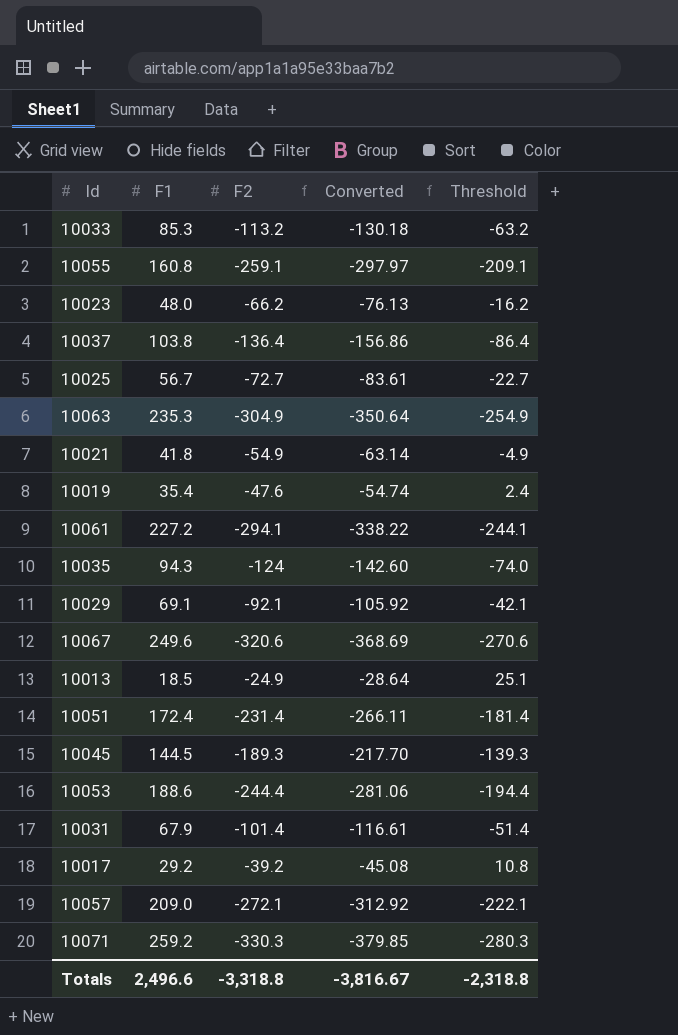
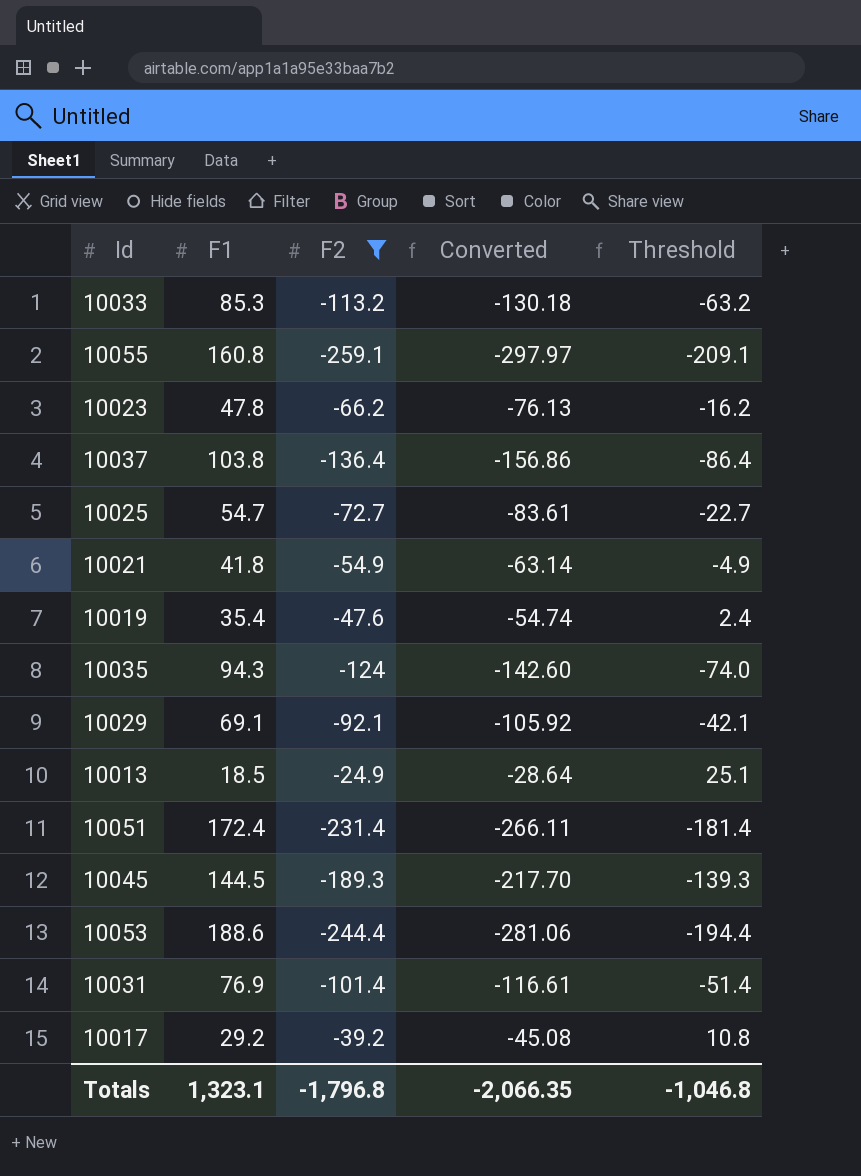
filter: none -> F2 >= -259.1
10023 | F1: 48.0 -> 47.8
10025 | F1: 56.7 -> 54.7
10031 | F1: 67.9 -> 76.9
Totals | F1: 2,496.6 -> 1,323.1
Totals | F2: -3,318.8 -> -1,796.8
Totals | Converted: -3,816.67 -> -2,066.35
Totals | Threshold: -2,318.8 -> -1,046.8

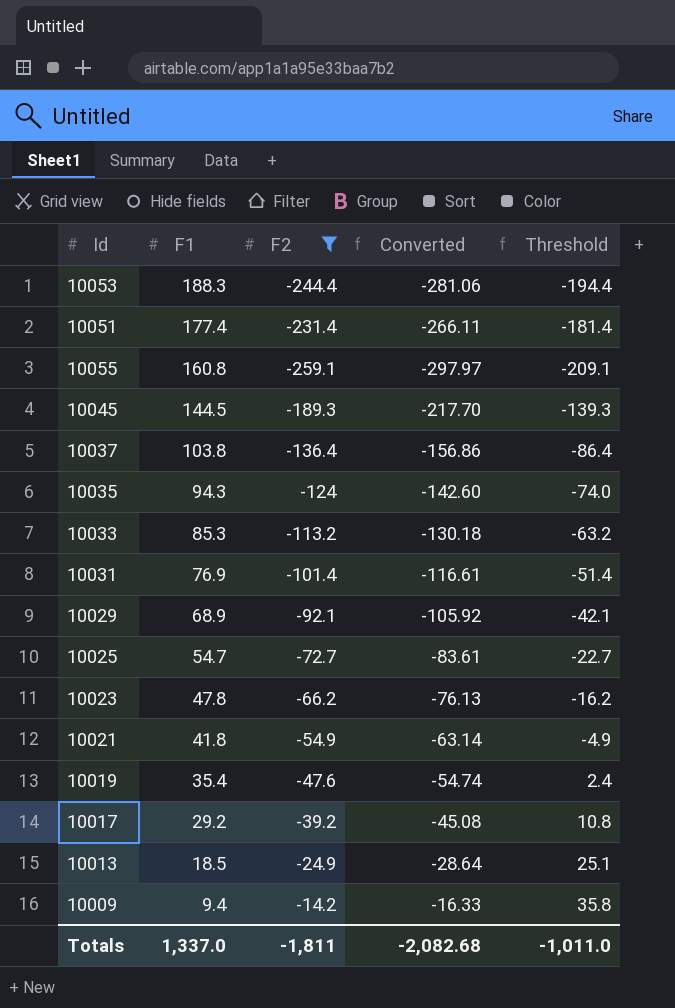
row order: none -> F1 descending
10053 | F1: 188.6 -> 188.3
10051 | F1: 172.4 -> 177.4
10029 | F1: 69.1 -> 68.9
row 10009: none -> 9.4 | -14.2 | -16.33 | 35.8
Totals | F1: 1,323.1 -> 1,337.0
Totals | F2: -1,796.8 -> -1,811
Totals | Converted: -2,066.35 -> -2,082.68
Totals | Threshold: -1,046.8 -> -1,011.0

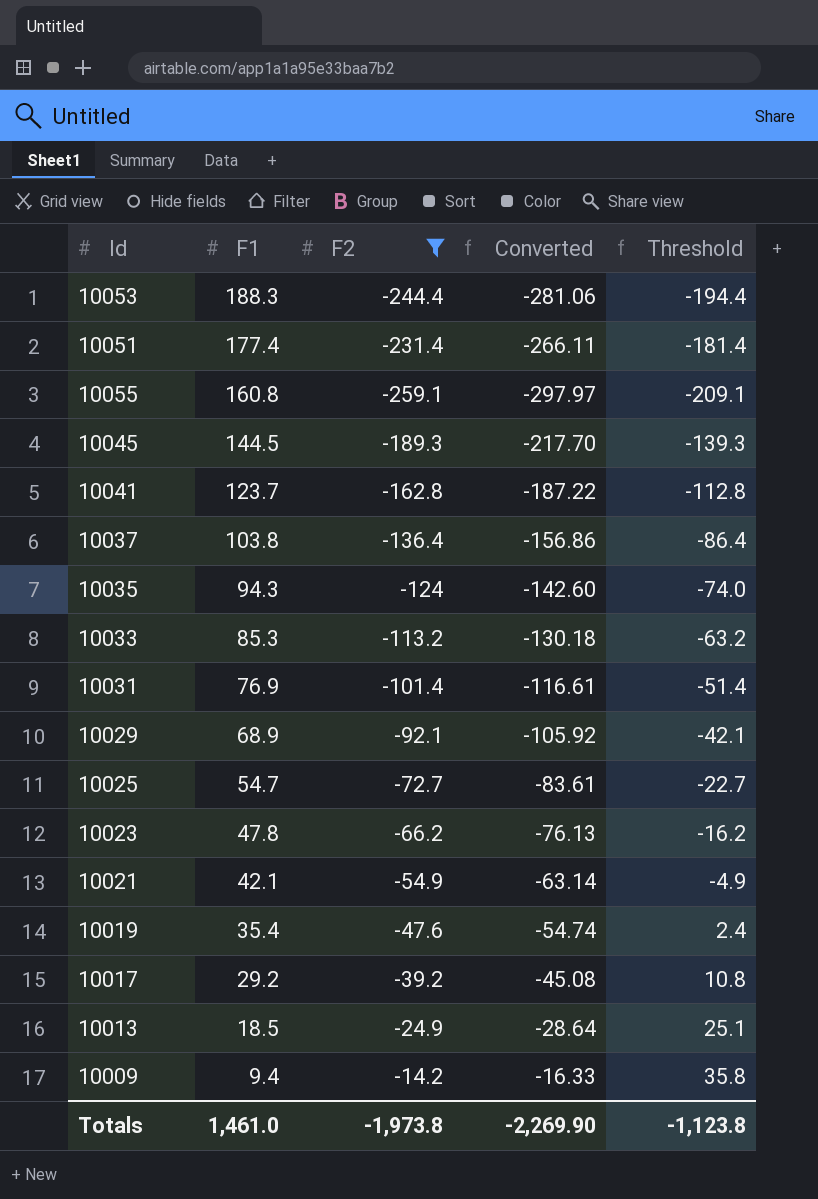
row 10041: none -> 123.7 | -162.8 | -187.22 | -112.8
10021 | F1: 41.8 -> 42.1
Totals | F1: 1,337.0 -> 1,461.0
Totals | F2: -1,811 -> -1,973.8
Totals | Converted: -2,082.68 -> -2,269.90
Totals | Threshold: -1,011.0 -> -1,123.8

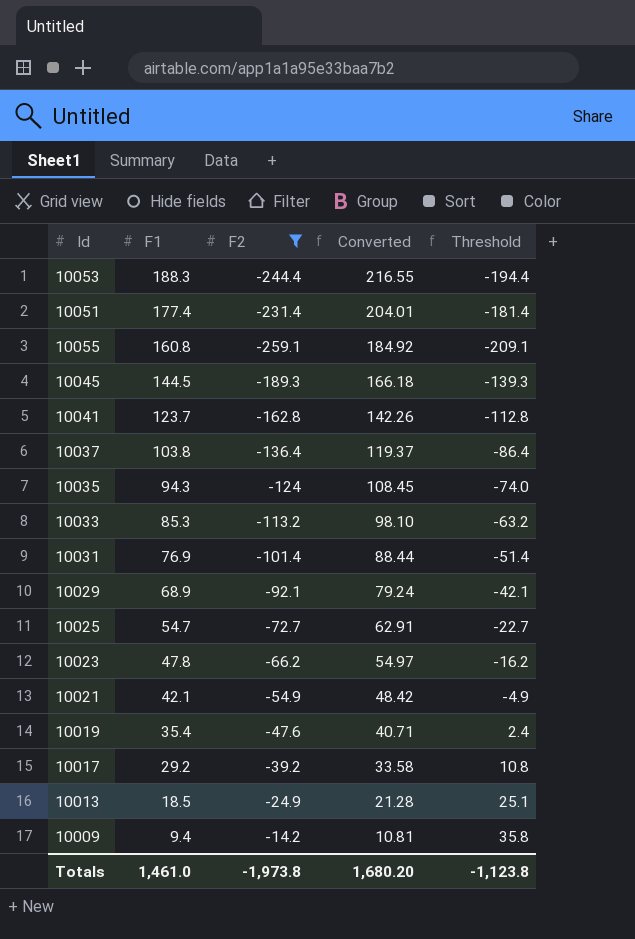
column Converted | formula: [F2] * 1.15 -> [F1] * 1.15
Totals | Converted: -2,269.90 -> 1,680.20

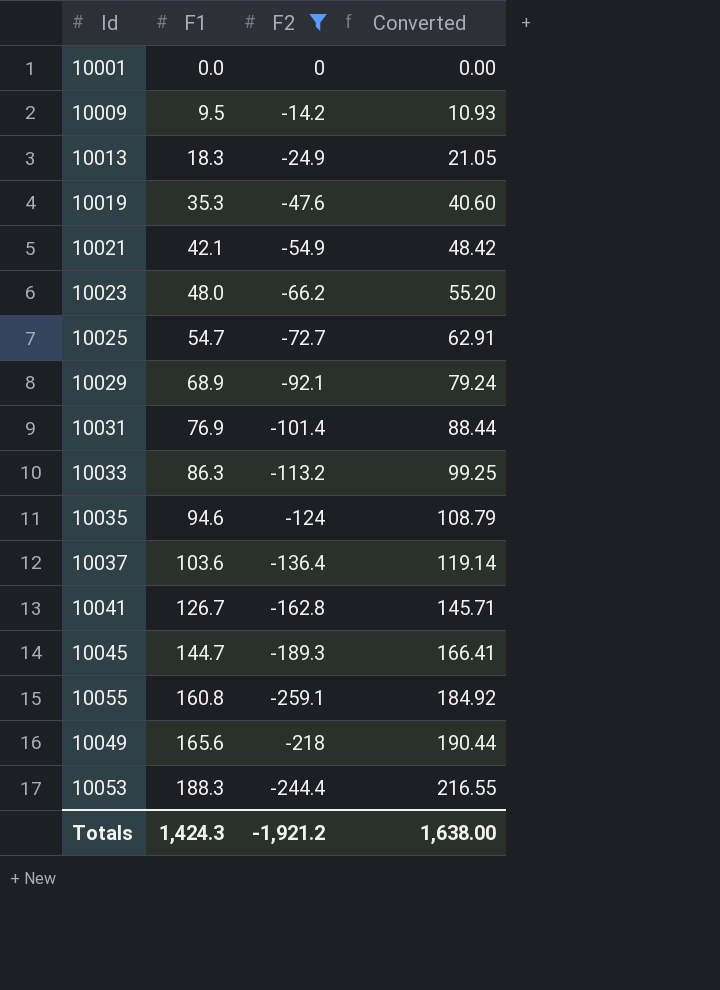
row order: F1 descending -> F1 ascending
column Threshold | formula: [F2] + 50 -> none
row 10051: 177.4 | -231.4 | 204.01 | -181.4 -> none
row 10017: 29.2 | -39.2 | 33.58 | 10.8 -> none
row 10001: none -> 0.0 | 0 | 0.00
10009 | F1: 9.4 -> 9.5
10009 | Converted: 10.81 -> 10.93
10013 | F1: 18.5 -> 18.3
10013 | Converted: 21.28 -> 21.05
10019 | F1: 35.4 -> 35.3
10019 | Converted: 40.71 -> 40.60
10023 | F1: 47.8 -> 48.0
10023 | Converted: 54.97 -> 55.20
10033 | F1: 85.3 -> 86.3
10033 | Converted: 98.10 -> 99.25
10035 | F1: 94.3 -> 94.6
10035 | Converted: 108.45 -> 108.79
10037 | F1: 103.8 -> 103.6
10037 | Converted: 119.37 -> 119.14
10041 | F1: 123.7 -> 126.7
10041 | Converted: 142.26 -> 145.71
10045 | F1: 144.5 -> 144.7
10045 | Converted: 166.18 -> 166.41
row 10049: none -> 165.6 | -218 | 190.44
Totals | F1: 1,461.0 -> 1,424.3
Totals | F2: -1,973.8 -> -1,921.2
Totals | Converted: 1,680.20 -> 1,638.00

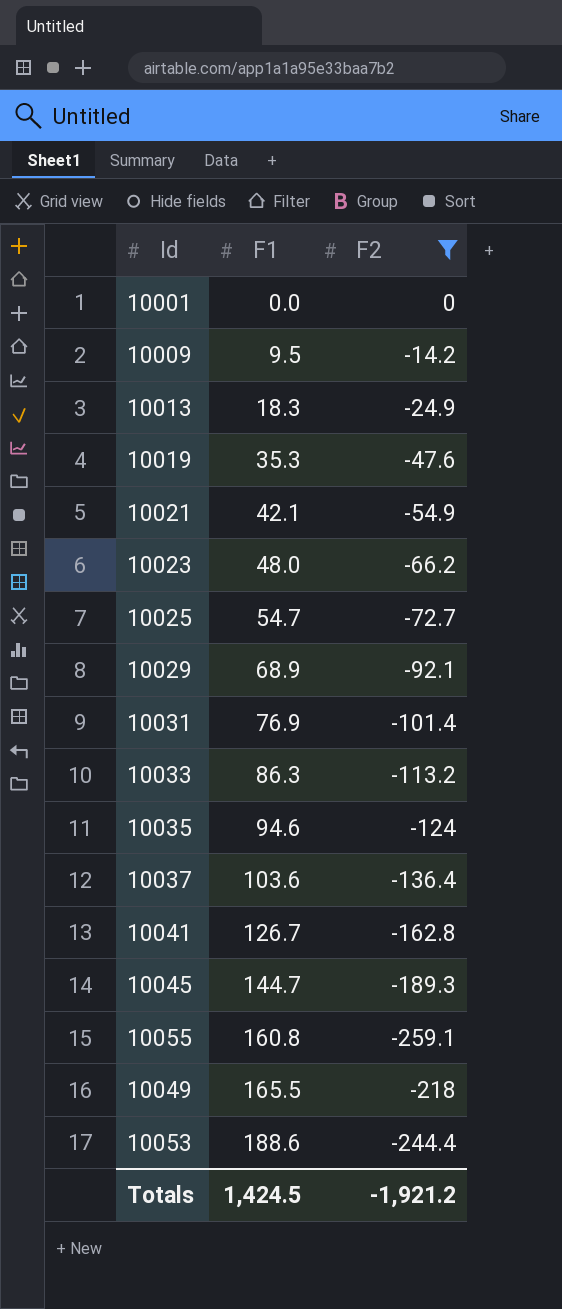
column Converted | formula: [F1] * 1.15 -> none
10049 | F1: 165.6 -> 165.5
10053 | F1: 188.3 -> 188.6
Totals | F1: 1,424.3 -> 1,424.5

